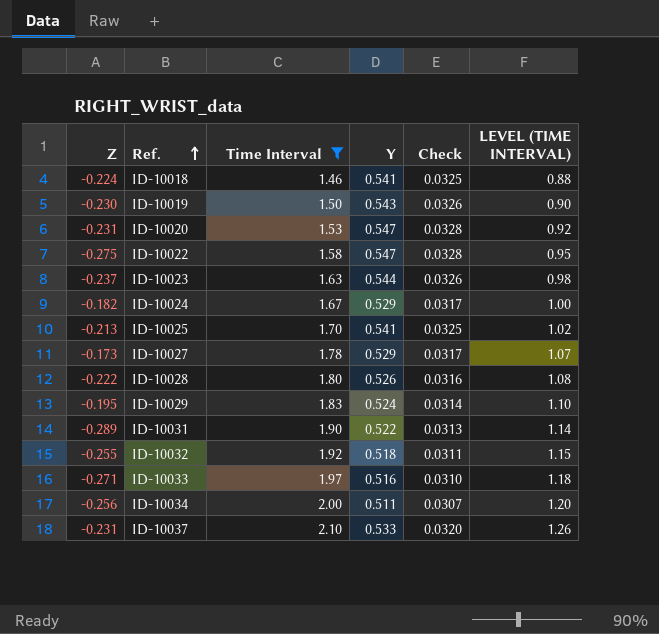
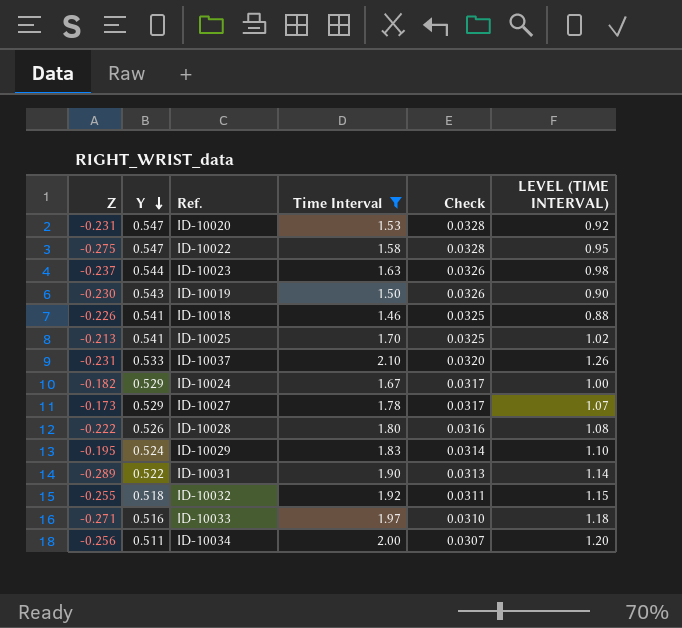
row order: Ref. ascending -> Y descending
column Y | position: 4 -> 2
ID-10018 | Z: -0.224 -> -0.226

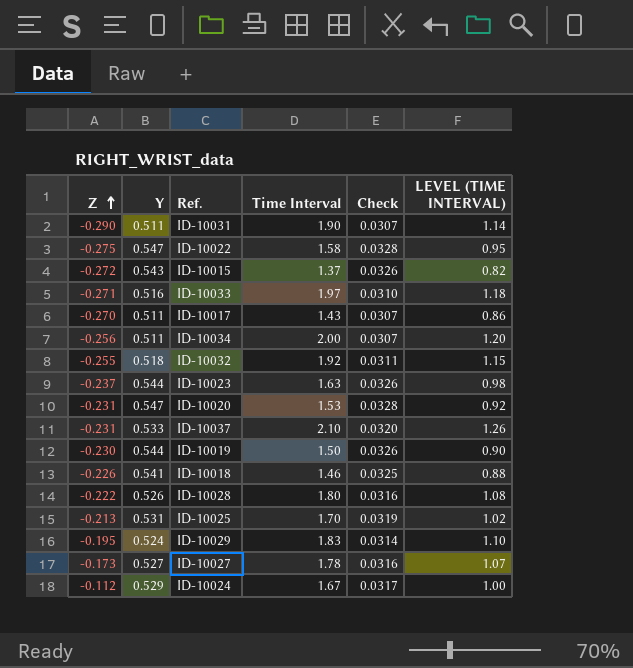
filter: Time Interval >= 1.46 -> none
row order: Y descending -> Z ascending
ID-10031 | Z: -0.289 -> -0.290
ID-10031 | Y: 0.522 -> 0.511
ID-10031 | Check: 0.0313 -> 0.0307
ID-10019 | Y: 0.543 -> 0.544
ID-10025 | Y: 0.541 -> 0.531
ID-10025 | Check: 0.0325 -> 0.0319
ID-10027 | Y: 0.529 -> 0.527
ID-10027 | Check: 0.0317 -> 0.0316
ID-10024 | Z: -0.182 -> -0.112

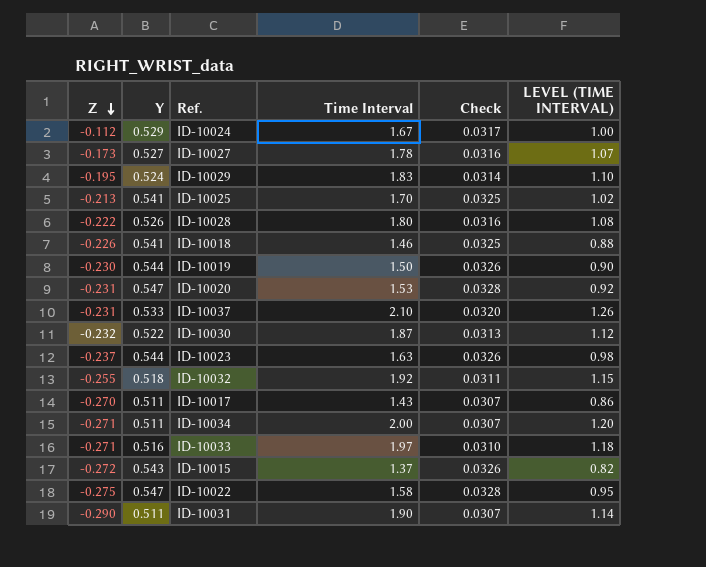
row order: Z ascending -> Z descending
ID-10025 | Y: 0.531 -> 0.541
ID-10025 | Check: 0.0319 -> 0.0325
row ID-10030: none -> -0.232 | 0.522 | 1.87 | 0.0313 | 1.12
ID-10034 | Z: -0.256 -> -0.271

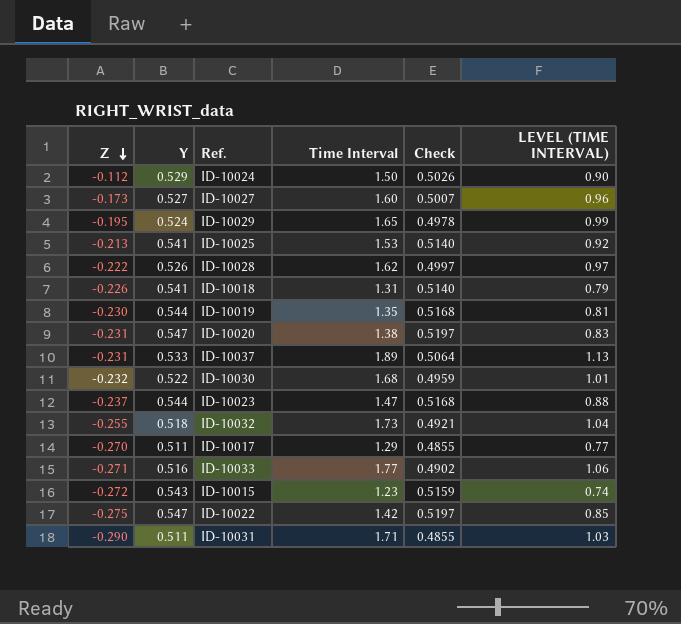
column Check | formula: [Y] * 0.06 -> [Y] * 0.95
row ID-10034: -0.271 | 0.511 | 2.00 | 0.0307 | 1.20 -> none
ID-10024 | Time Interval: 1.67 -> 1.50
ID-10024 | LEVEL (TIME INTERVAL): 1.00 -> 0.90
ID-10027 | Time Interval: 1.78 -> 1.60
ID-10027 | LEVEL (TIME INTERVAL): 1.07 -> 0.96
ID-10029 | Time Interval: 1.83 -> 1.65
ID-10029 | LEVEL (TIME INTERVAL): 1.10 -> 0.99
ID-10025 | Time Interval: 1.70 -> 1.53
ID-10025 | LEVEL (TIME INTERVAL): 1.02 -> 0.92
ID-10028 | Time Interval: 1.80 -> 1.62
ID-10028 | LEVEL (TIME INTERVAL): 1.08 -> 0.97
ID-10018 | Time Interval: 1.46 -> 1.31
ID-10018 | LEVEL (TIME INTERVAL): 0.88 -> 0.79
ID-10019 | Time Interval: 1.50 -> 1.35
ID-10019 | LEVEL (TIME INTERVAL): 0.90 -> 0.81
ID-10020 | Time Interval: 1.53 -> 1.38
ID-10020 | LEVEL (TIME INTERVAL): 0.92 -> 0.83
ID-10037 | Time Interval: 2.10 -> 1.89
ID-10037 | LEVEL (TIME INTERVAL): 1.26 -> 1.13
ID-10030 | Time Interval: 1.87 -> 1.68
ID-10030 | LEVEL (TIME INTERVAL): 1.12 -> 1.01
ID-10023 | Time Interval: 1.63 -> 1.47
ID-10023 | LEVEL (TIME INTERVAL): 0.98 -> 0.88
ID-10032 | Time Interval: 1.92 -> 1.73
ID-10032 | LEVEL (TIME INTERVAL): 1.15 -> 1.04
ID-10017 | Time Interval: 1.43 -> 1.29
ID-10017 | LEVEL (TIME INTERVAL): 0.86 -> 0.77
ID-10033 | Time Interval: 1.97 -> 1.77
ID-10033 | LEVEL (TIME INTERVAL): 1.18 -> 1.06
ID-10015 | Time Interval: 1.37 -> 1.23
ID-10015 | LEVEL (TIME INTERVAL): 0.82 -> 0.74
ID-10022 | Time Interval: 1.58 -> 1.42
ID-10022 | LEVEL (TIME INTERVAL): 0.95 -> 0.85
ID-10031 | Time Interval: 1.90 -> 1.71
ID-10031 | LEVEL (TIME INTERVAL): 1.14 -> 1.03

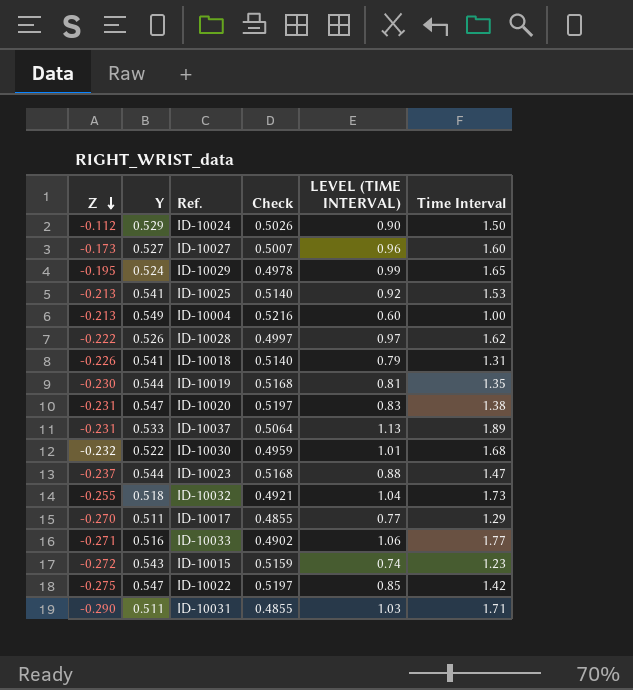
column Time Interval | position: 4 -> 6
row ID-10004: none -> -0.213 | 0.549 | 0.5216 | 0.60 | 1.00

